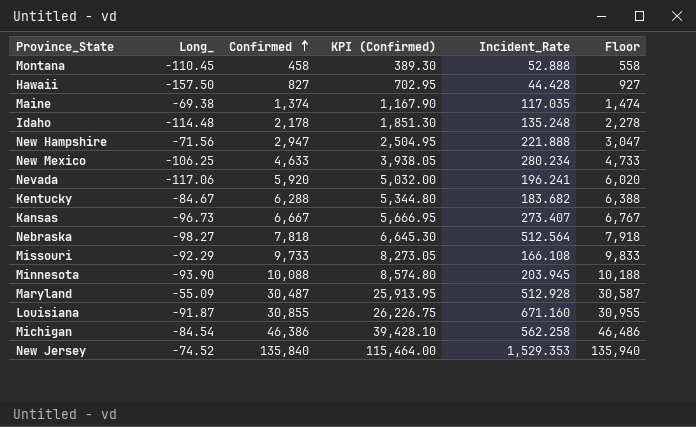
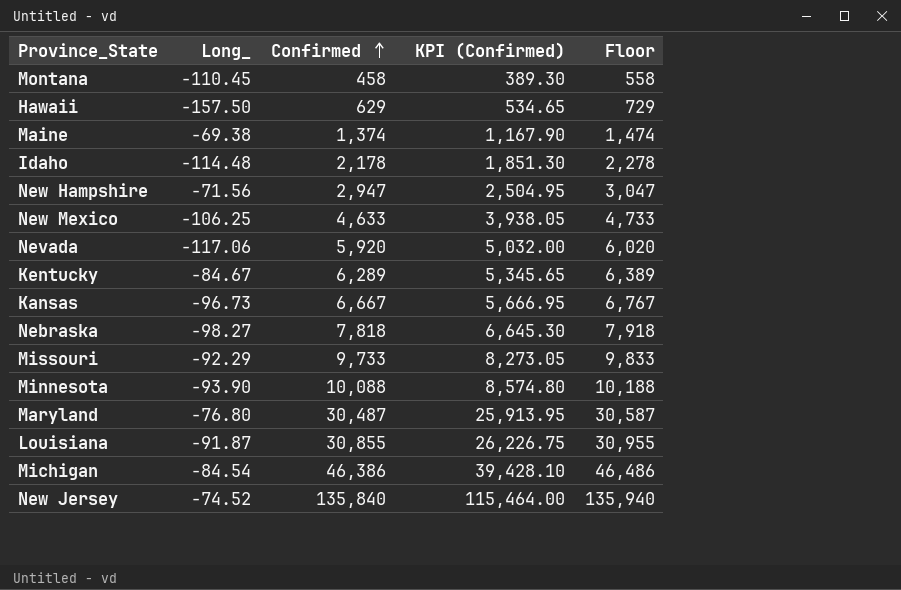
column Incident_Rate | position: 5 -> none
Hawaii | Confirmed: 827 -> 629
Hawaii | KPI (Confirmed): 702.95 -> 534.65
Hawaii | Floor: 927 -> 729
Kentucky | Confirmed: 6,288 -> 6,289
Kentucky | KPI (Confirmed): 5,344.80 -> 5,345.65
Kentucky | Floor: 6,388 -> 6,389
Maryland | Long_: -55.09 -> -76.80

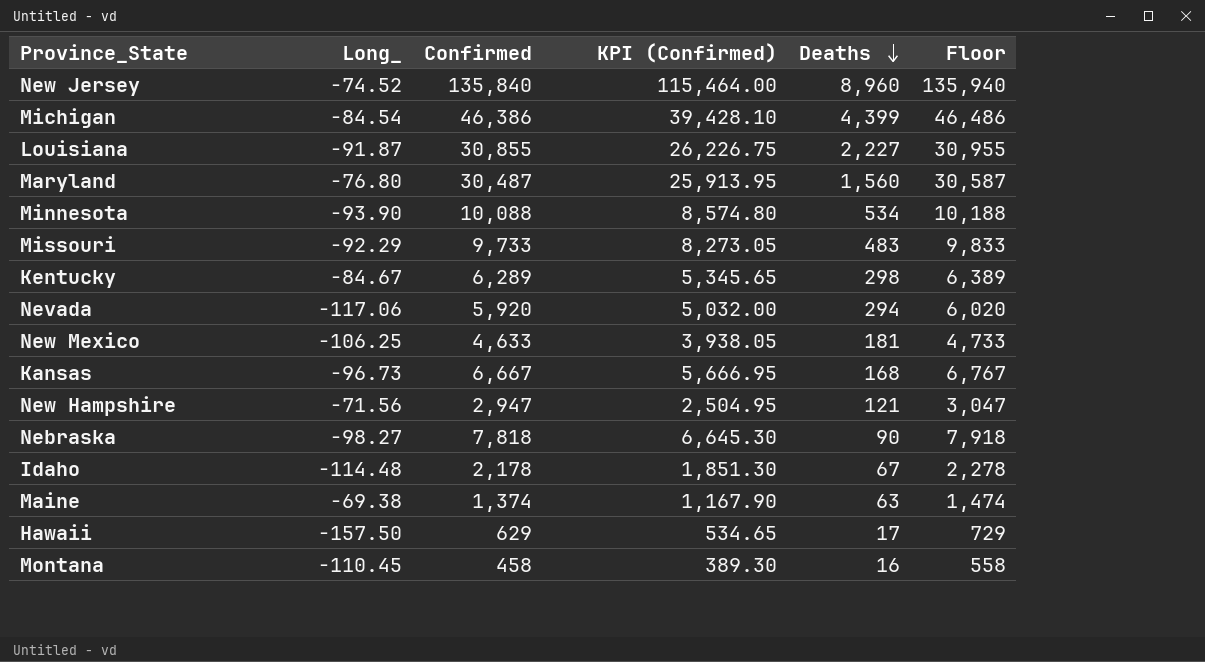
row order: Confirmed ascending -> Deaths descending
column Deaths | position: none -> 5

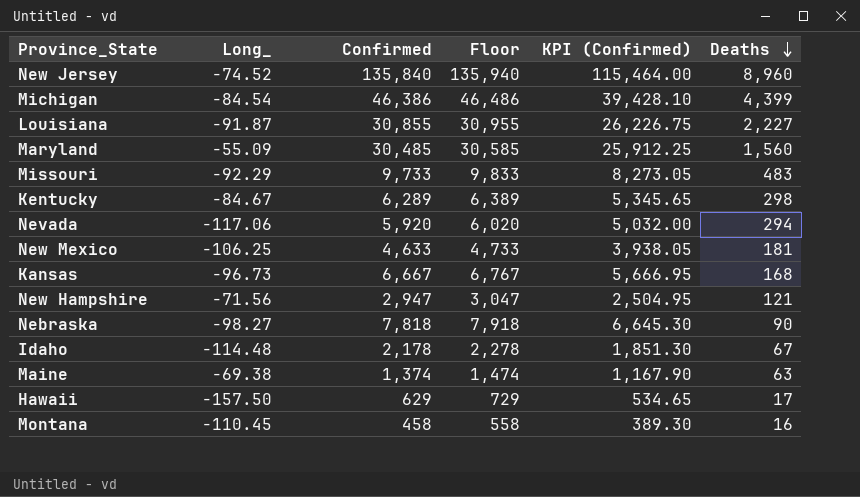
column Floor | position: 6 -> 4
row Minnesota: -93.90 | 10,088 | 8,574.80 | 534 | 10,188 -> none
Maryland | Long_: -76.80 -> -55.09
Maryland | Confirmed: 30,487 -> 30,485
Maryland | Floor: 30,587 -> 30,585
Maryland | KPI (Confirmed): 25,913.95 -> 25,912.25

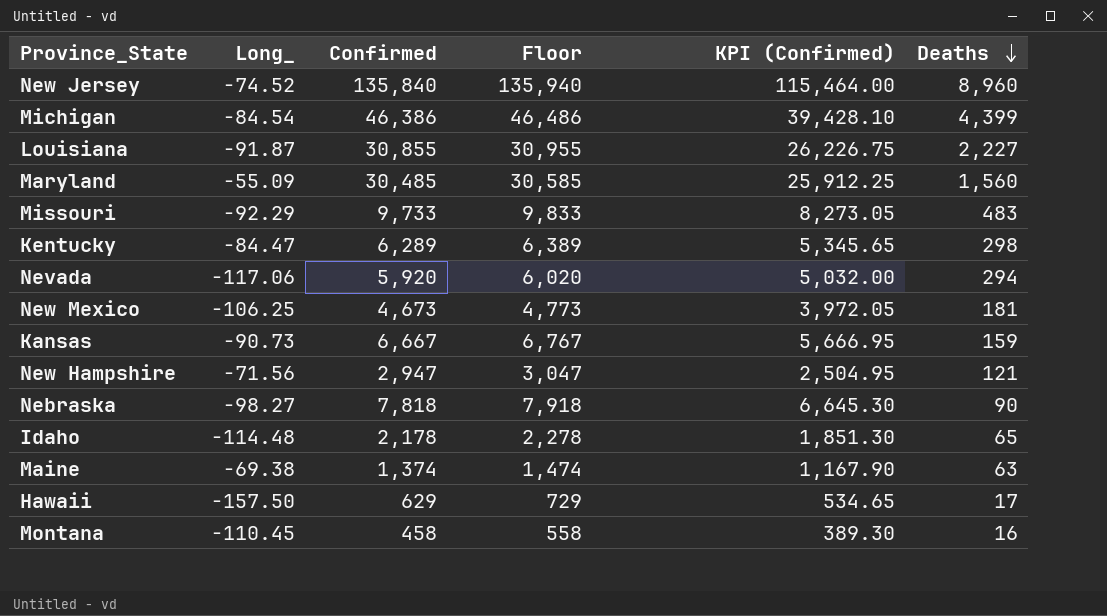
Kentucky | Long_: -84.67 -> -84.47
New Mexico | Confirmed: 4,633 -> 4,673
New Mexico | Floor: 4,733 -> 4,773
New Mexico | KPI (Confirmed): 3,938.05 -> 3,972.05
Kansas | Long_: -96.73 -> -90.73
Kansas | Deaths: 168 -> 159
Idaho | Deaths: 67 -> 65

